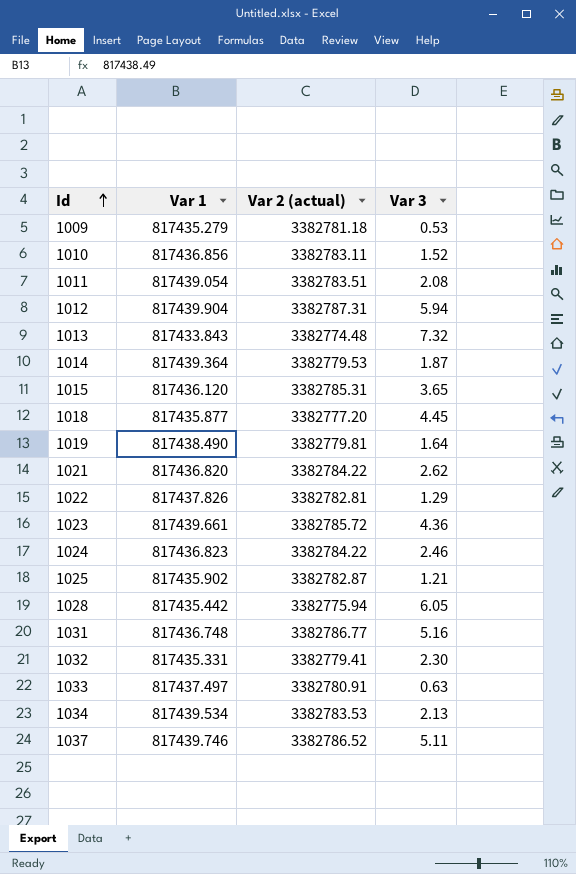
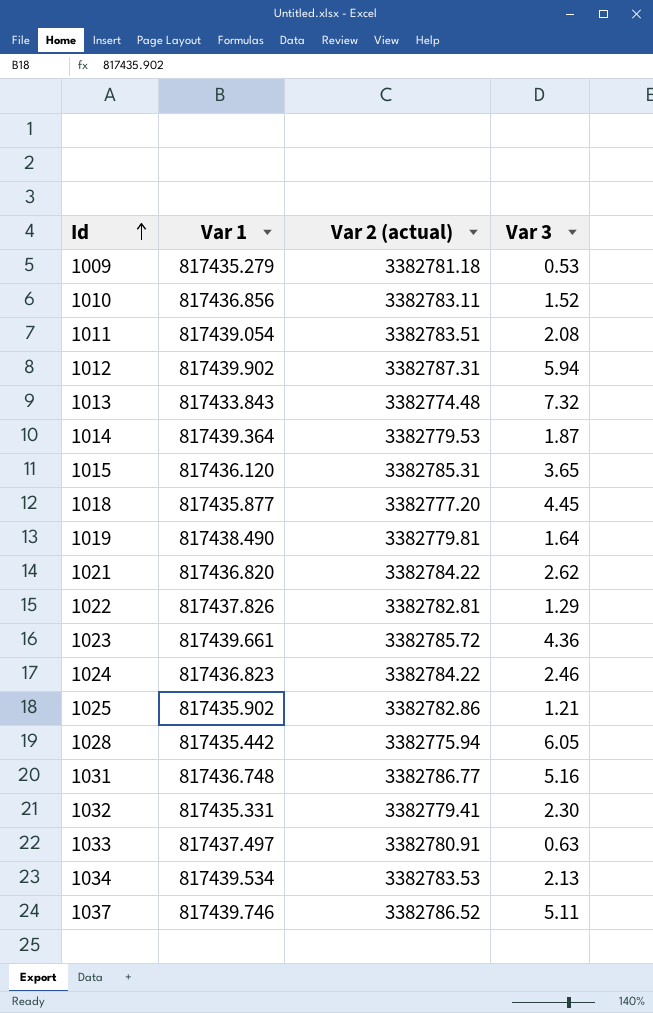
1012 | Var 1: 817439.904 -> 817439.902
1025 | Var 2 (actual): 3382782.87 -> 3382782.86

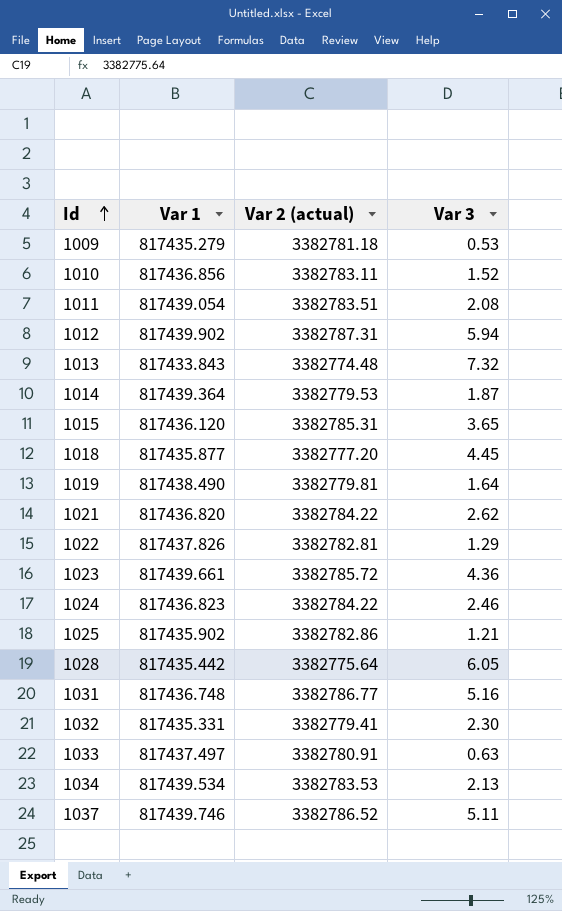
1028 | Var 2 (actual): 3382775.94 -> 3382775.64

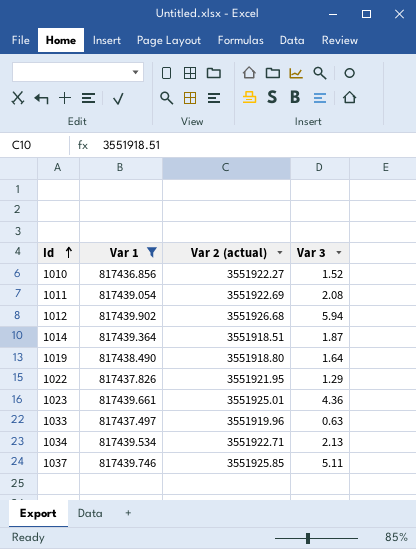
filter: none -> Var 1 >= 817436.856
1010 | Var 2 (actual): 3382783.11 -> 3551922.27
1011 | Var 2 (actual): 3382783.51 -> 3551922.69
1012 | Var 2 (actual): 3382787.31 -> 3551926.68
1014 | Var 2 (actual): 3382779.53 -> 3551918.51
1019 | Var 2 (actual): 3382779.81 -> 3551918.80
1022 | Var 2 (actual): 3382782.81 -> 3551921.95
1023 | Var 2 (actual): 3382785.72 -> 3551925.01
1033 | Var 2 (actual): 3382780.91 -> 3551919.96
1034 | Var 2 (actual): 3382783.53 -> 3551922.71
1037 | Var 2 (actual): 3382786.52 -> 3551925.85

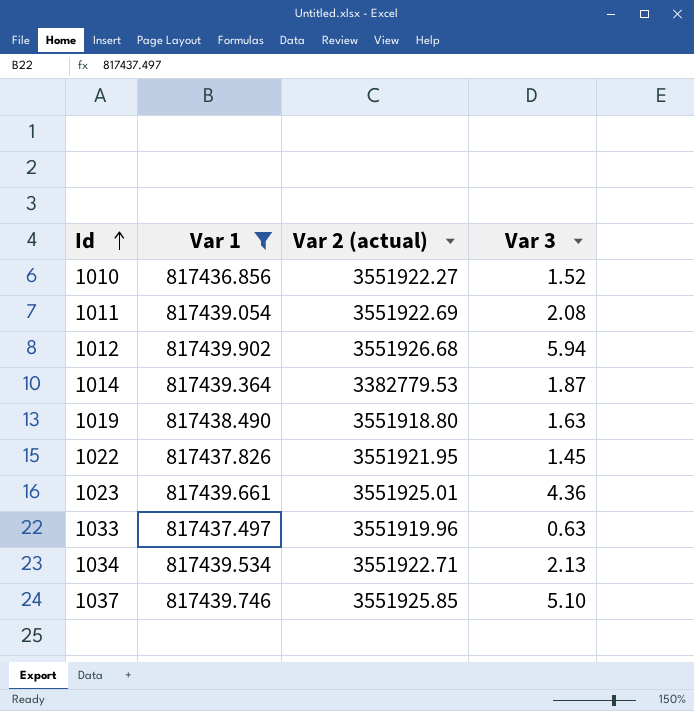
1014 | Var 2 (actual): 3551918.51 -> 3382779.53
1019 | Var 3: 1.64 -> 1.63
1022 | Var 3: 1.29 -> 1.45
1037 | Var 3: 5.11 -> 5.10

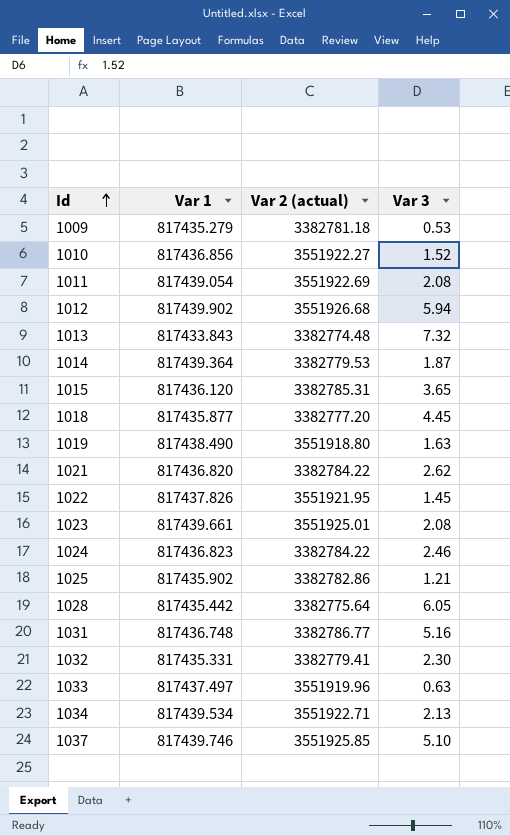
filter: Var 1 >= 817436.856 -> none
1023 | Var 3: 4.36 -> 2.08

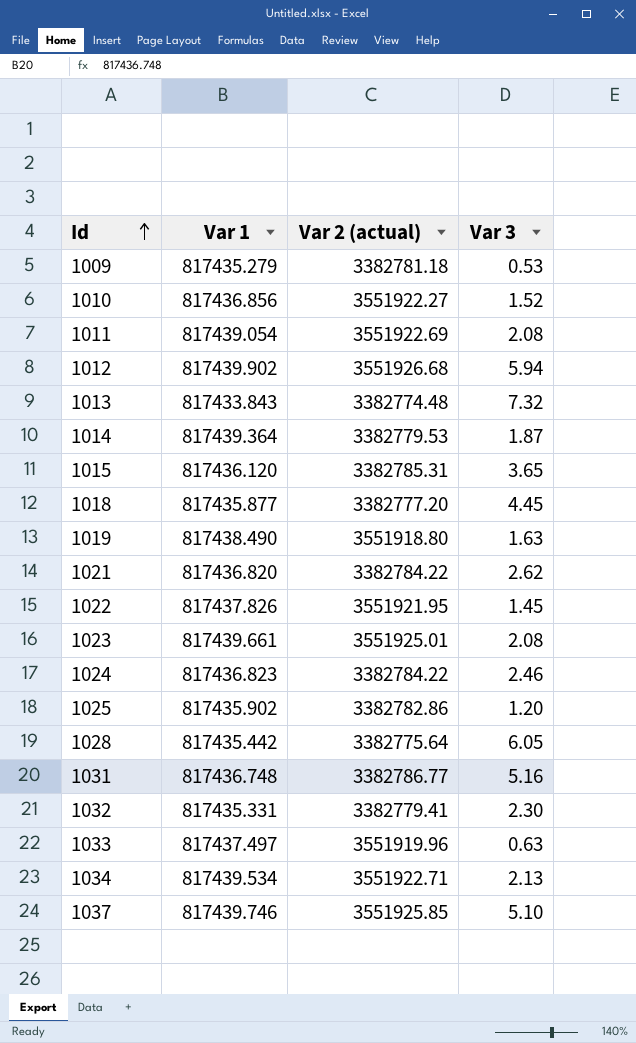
1025 | Var 3: 1.21 -> 1.20

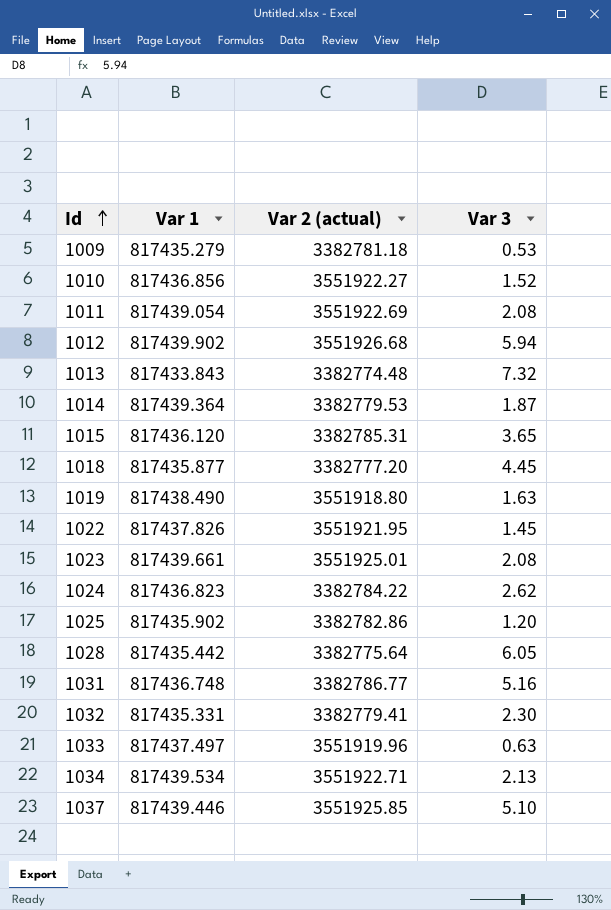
row 1021: 817436.820 | 3382784.22 | 2.62 -> none
1024 | Var 3: 2.46 -> 2.62
1037 | Var 1: 817439.746 -> 817439.446

